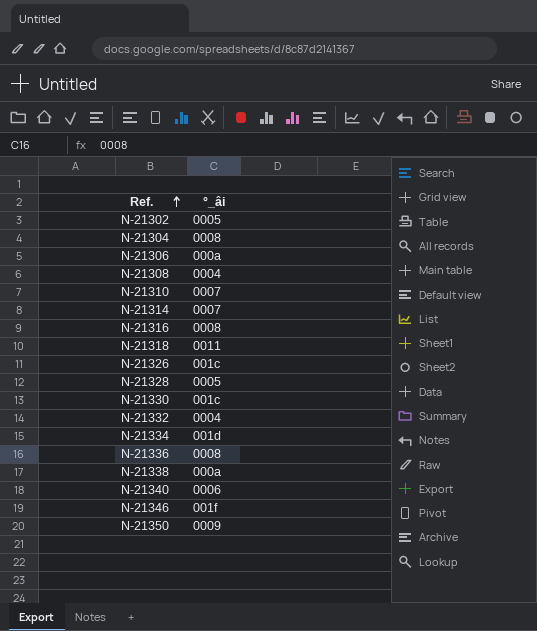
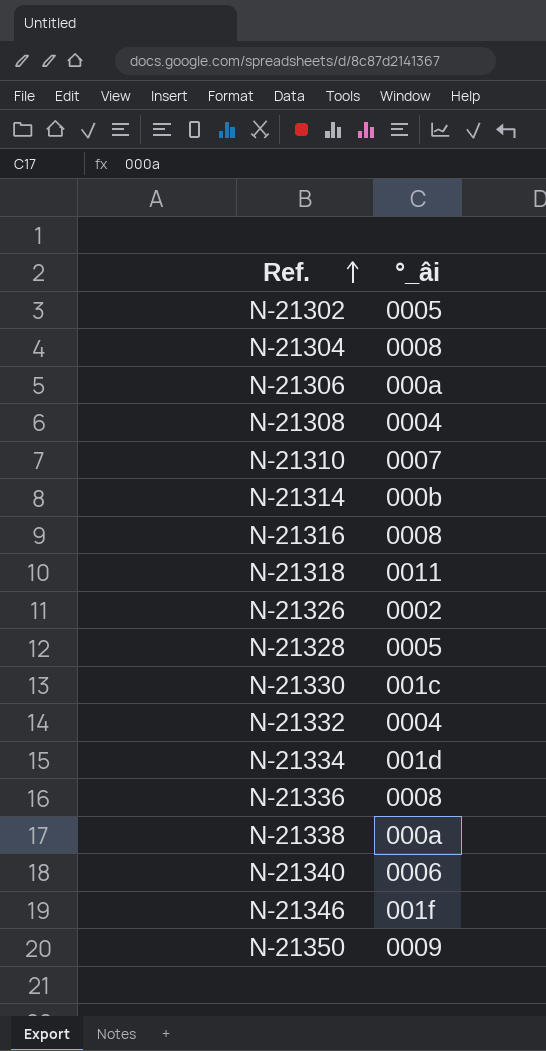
N-21314 | °_âi: 0007 -> 000b
N-21326 | °_âi: 001c -> 0002

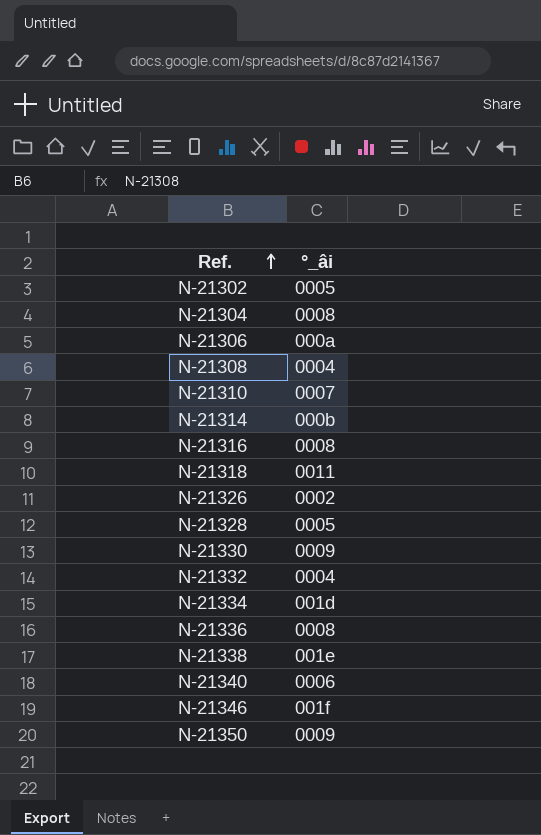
N-21330 | °_âi: 001c -> 0009
N-21338 | °_âi: 000a -> 001e

